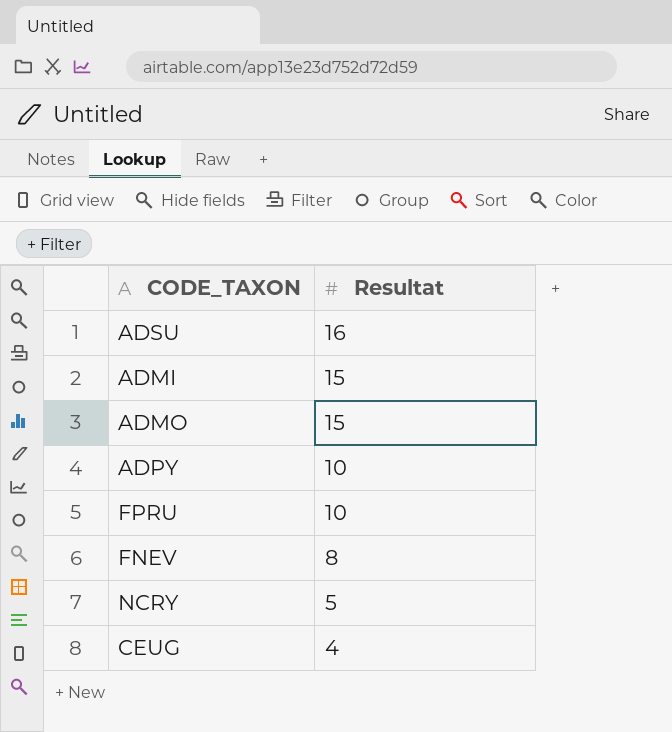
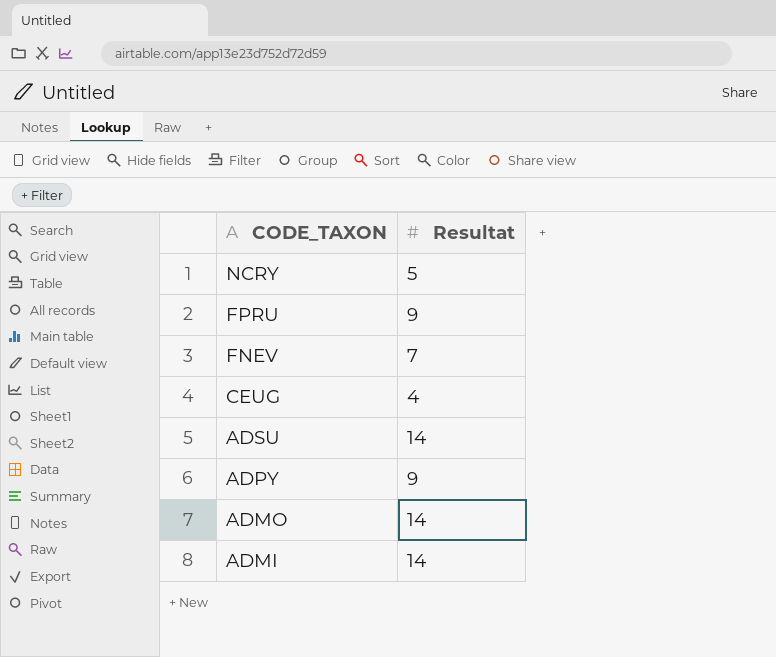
row order: Resultat descending -> CODE_TAXON descending
FPRU | Resultat: 10 -> 9
FNEV | Resultat: 8 -> 7
ADSU | Resultat: 16 -> 14
ADPY | Resultat: 10 -> 9
ADMO | Resultat: 15 -> 14
ADMI | Resultat: 15 -> 14

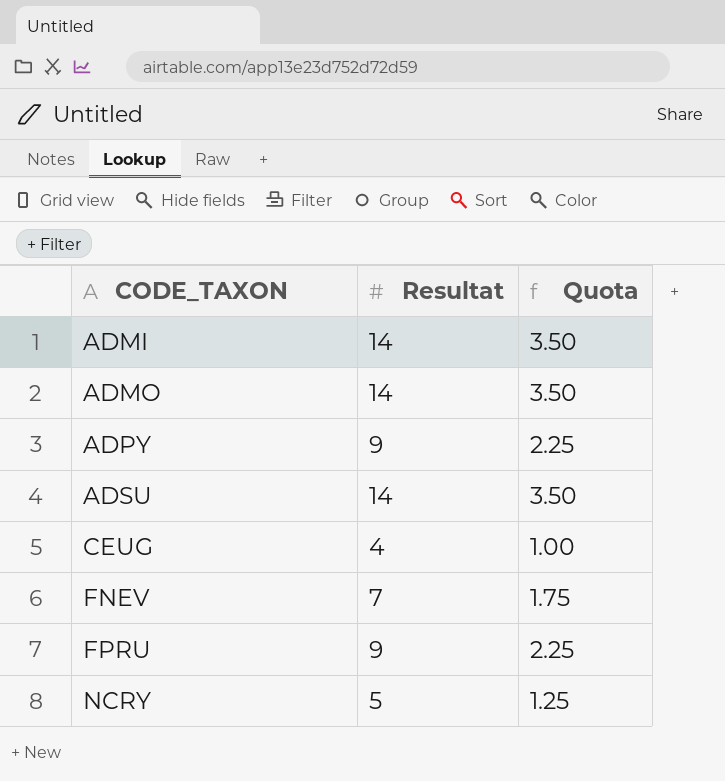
row order: CODE_TAXON descending -> CODE_TAXON ascending
column Quota | formula: none -> [Resultat] * 0.25

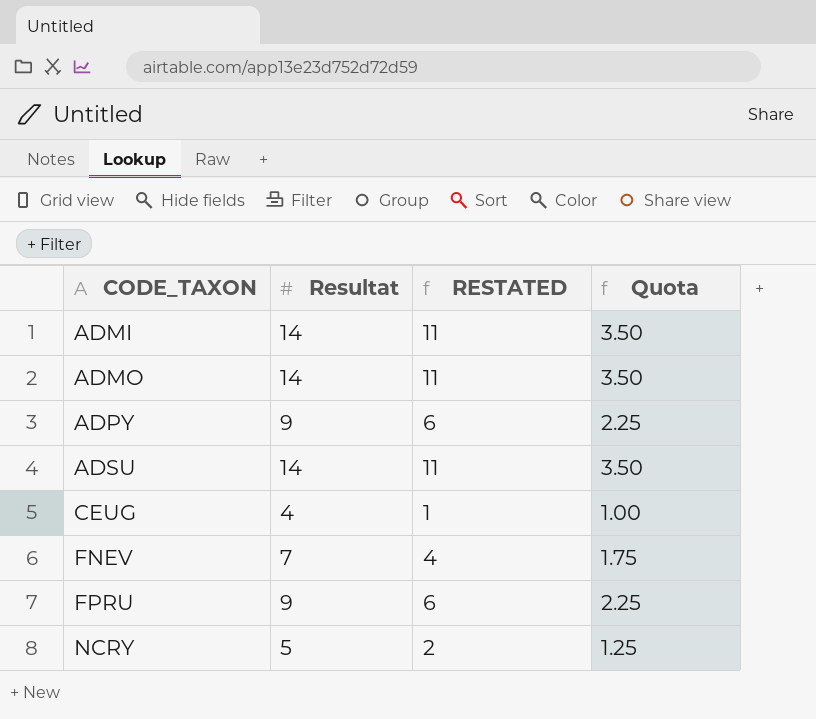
column RESTATED | formula: none -> [Resultat] - 3

